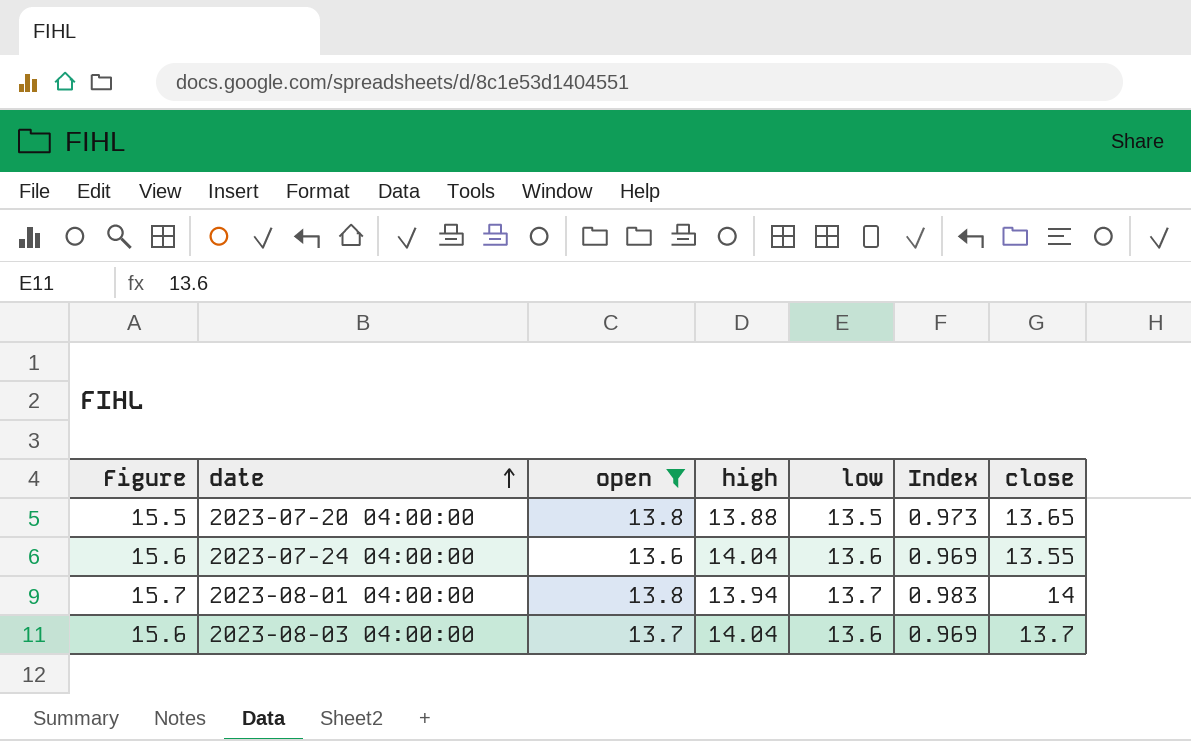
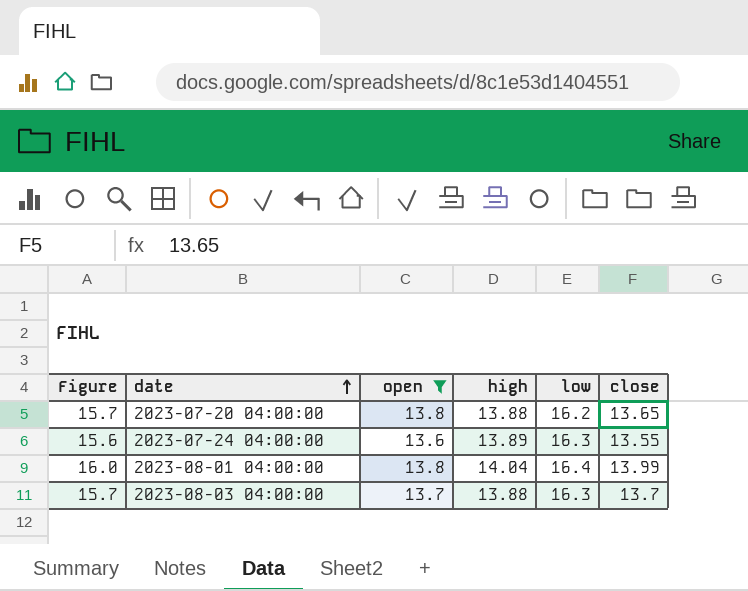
column Index | formula: [low] / [high] -> none
column Figure | formula: [low] + 2 -> [close] + 2
2023-07-20 04:00:00 | low: 13.5 -> 16.2
2023-07-24 04:00:00 | high: 14.04 -> 13.89
2023-07-24 04:00:00 | low: 13.6 -> 16.3
2023-08-01 04:00:00 | high: 13.94 -> 14.04
2023-08-01 04:00:00 | low: 13.7 -> 16.4
2023-08-01 04:00:00 | close: 14 -> 13.99
2023-08-03 04:00:00 | high: 14.04 -> 13.88
2023-08-03 04:00:00 | low: 13.6 -> 16.3

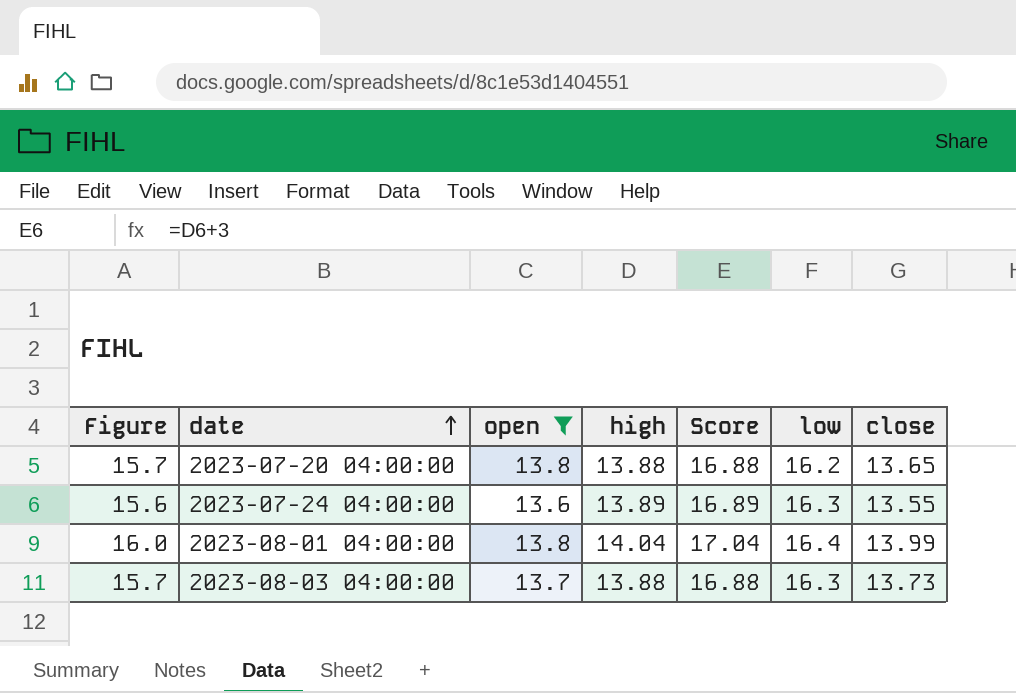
column Score | formula: none -> [high] + 3
2023-08-03 04:00:00 | close: 13.7 -> 13.73

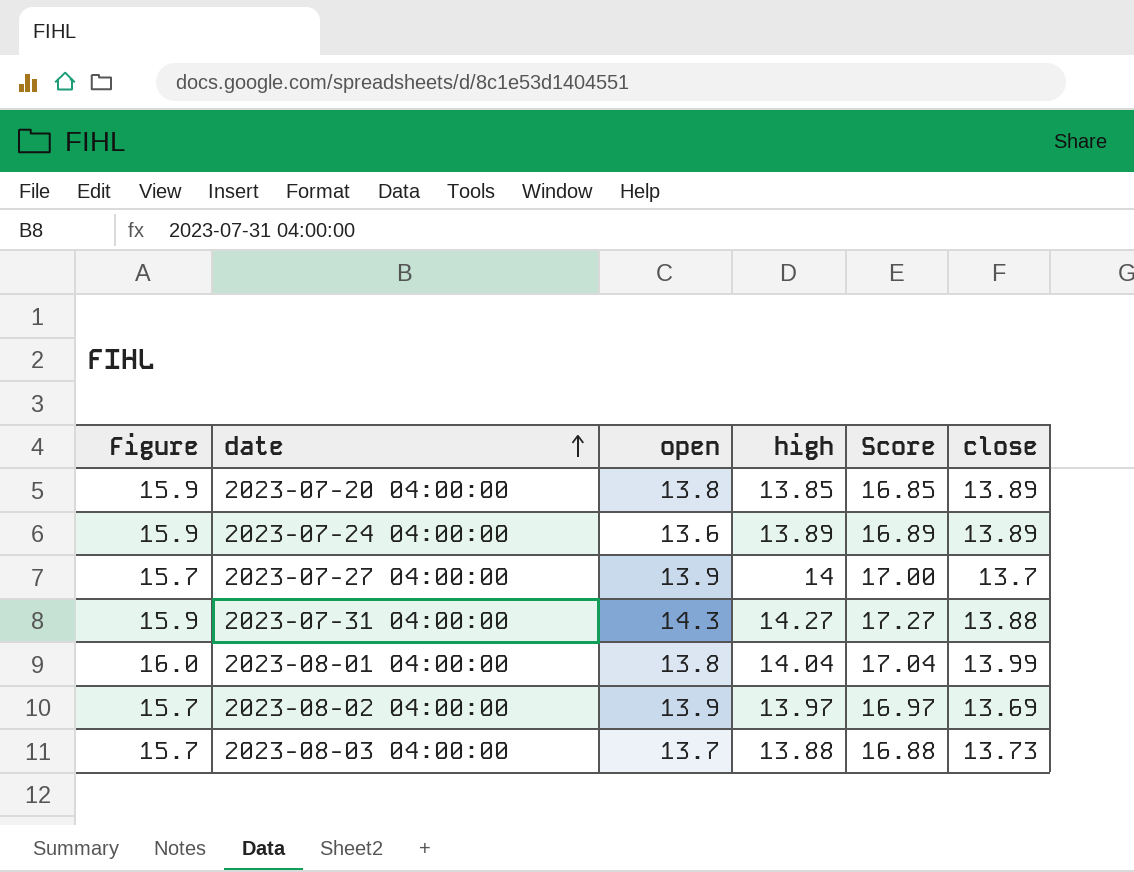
filter: open <= 13.8 -> none
column low | position: 6 -> none
2023-07-20 04:00:00 | Figure: 15.7 -> 15.9
2023-07-20 04:00:00 | high: 13.88 -> 13.85
2023-07-20 04:00:00 | Score: 16.88 -> 16.85
2023-07-20 04:00:00 | close: 13.65 -> 13.89
2023-07-24 04:00:00 | Figure: 15.6 -> 15.9
2023-07-24 04:00:00 | close: 13.55 -> 13.89

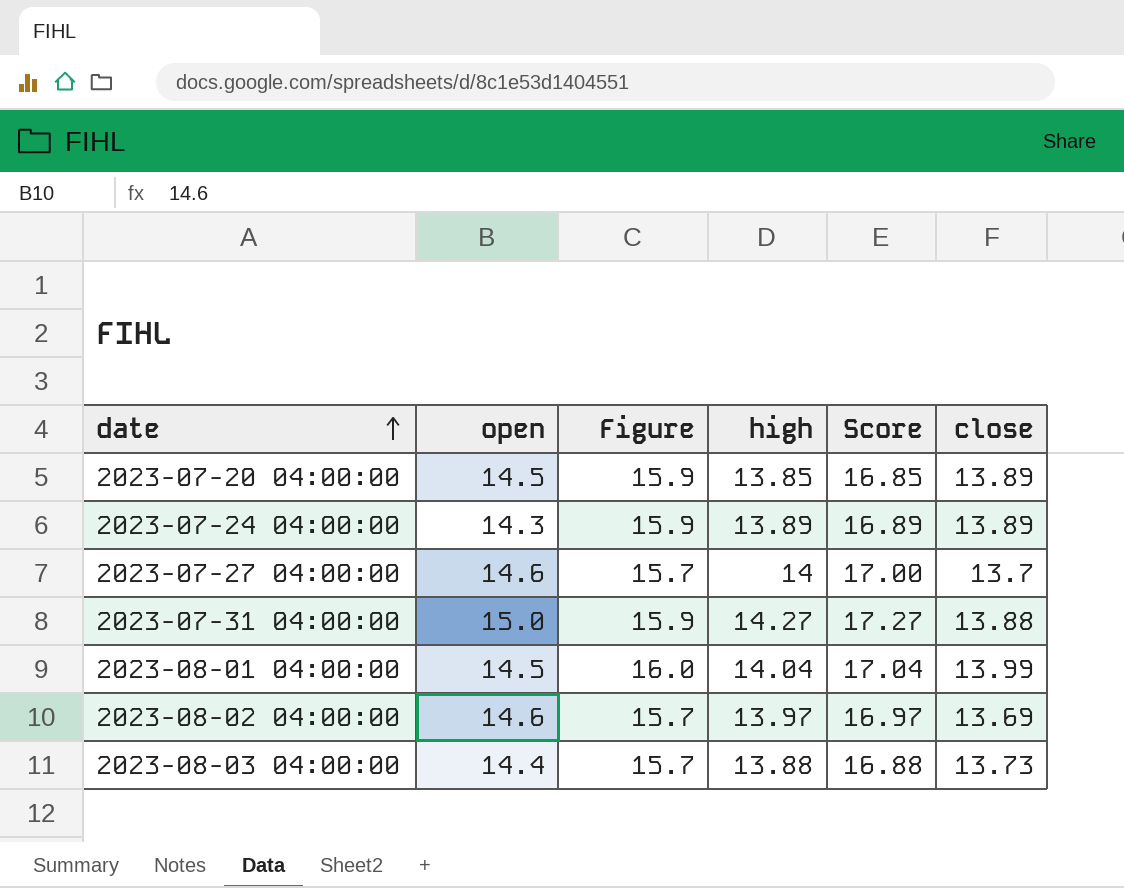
column Figure | position: 1 -> 3
2023-07-20 04:00:00 | open: 13.8 -> 14.5
2023-07-24 04:00:00 | open: 13.6 -> 14.3
2023-07-27 04:00:00 | open: 13.9 -> 14.6
2023-07-31 04:00:00 | open: 14.3 -> 15.0
2023-08-01 04:00:00 | open: 13.8 -> 14.5
2023-08-02 04:00:00 | open: 13.9 -> 14.6
2023-08-03 04:00:00 | open: 13.7 -> 14.4

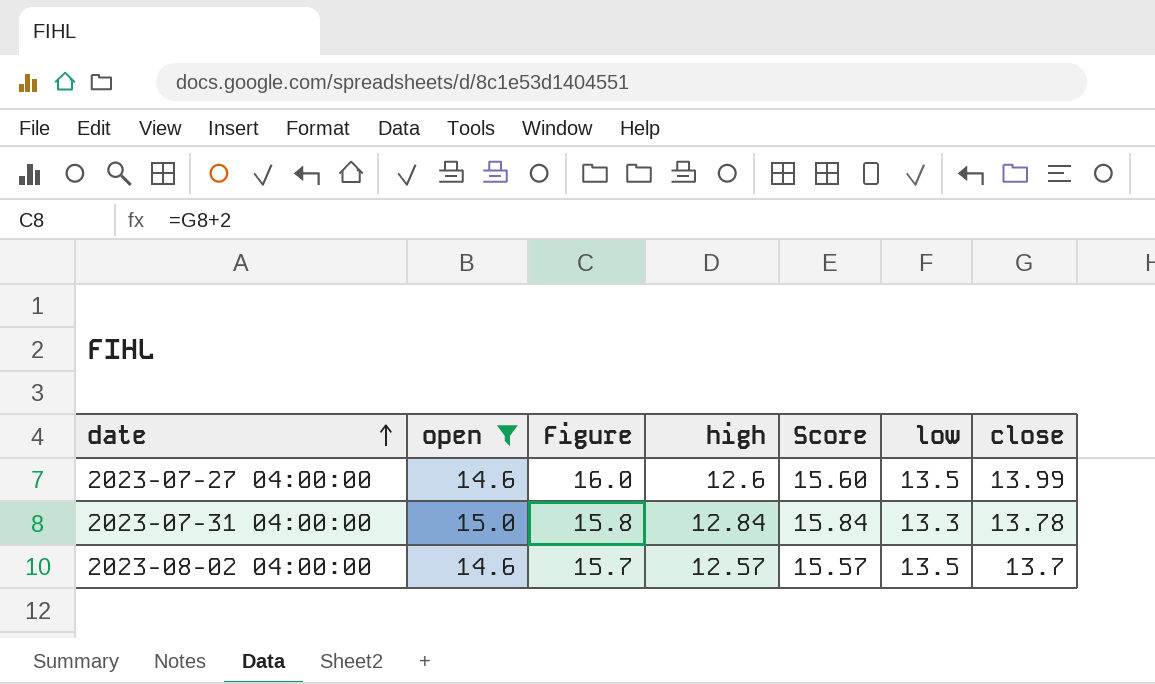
filter: none -> open >= 14.6
column low | position: none -> 6
2023-07-27 04:00:00 | Figure: 15.7 -> 16.0
2023-07-27 04:00:00 | high: 14 -> 12.6
2023-07-27 04:00:00 | Score: 17.00 -> 15.60
2023-07-27 04:00:00 | close: 13.7 -> 13.99
2023-07-31 04:00:00 | Figure: 15.9 -> 15.8
2023-07-31 04:00:00 | high: 14.27 -> 12.84
2023-07-31 04:00:00 | Score: 17.27 -> 15.84
2023-07-31 04:00:00 | close: 13.88 -> 13.78
2023-08-02 04:00:00 | high: 13.97 -> 12.57
2023-08-02 04:00:00 | Score: 16.97 -> 15.57
2023-08-02 04:00:00 | close: 13.69 -> 13.7

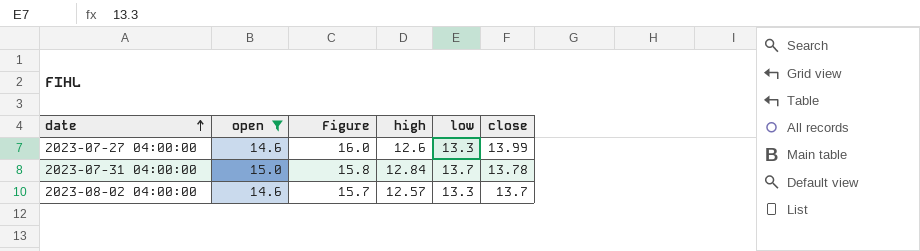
column Score | formula: [high] + 3 -> none
2023-07-27 04:00:00 | low: 13.5 -> 13.3
2023-07-31 04:00:00 | low: 13.3 -> 13.7
2023-08-02 04:00:00 | low: 13.5 -> 13.3

